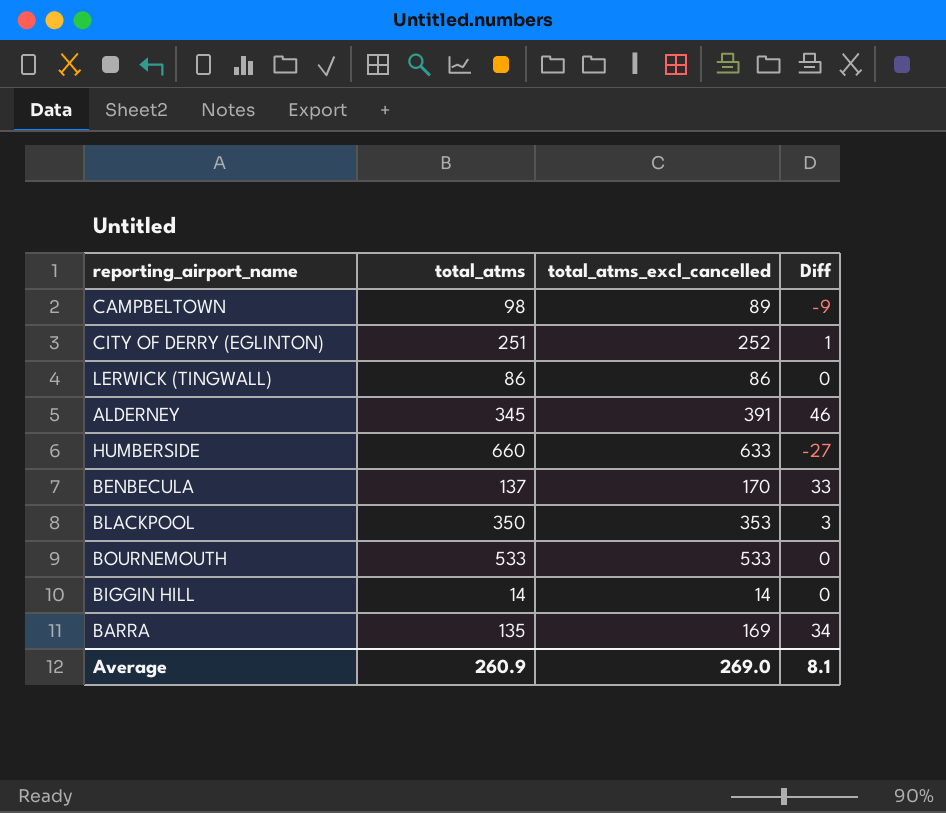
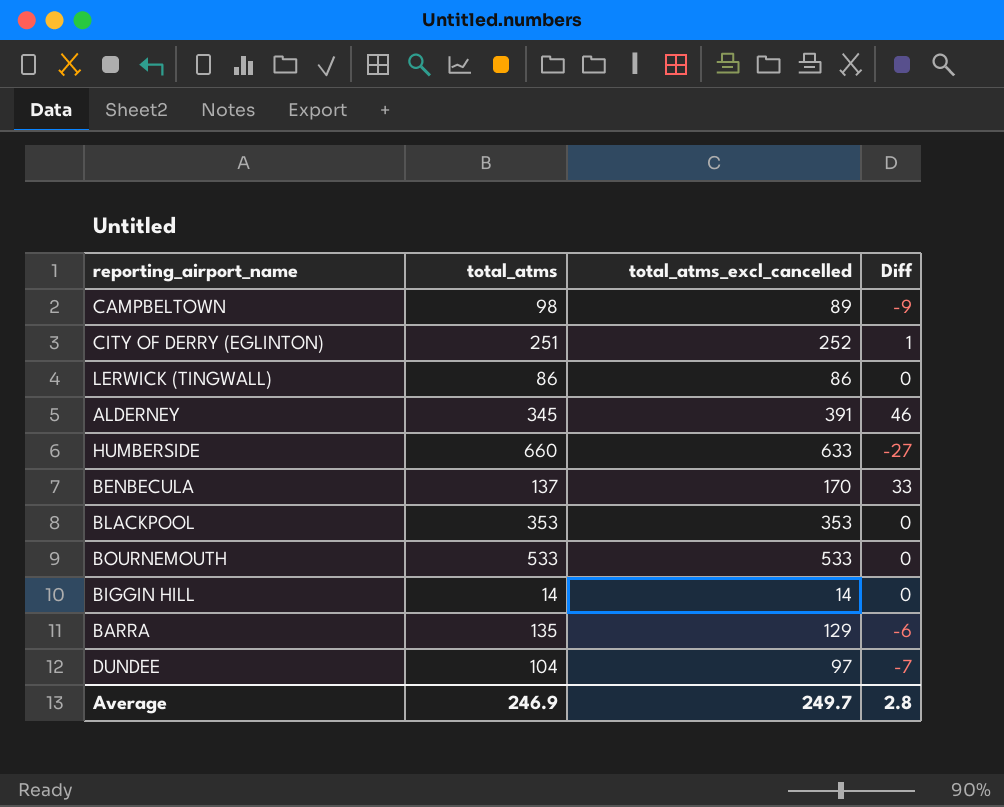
BLACKPOOL | total_atms: 350 -> 353
BLACKPOOL | Diff: 3 -> 0
BARRA | total_atms_excl_cancelled: 169 -> 129
BARRA | Diff: 34 -> -6
row DUNDEE: none -> 104 | 97 | -7
Average | total_atms: 260.9 -> 246.9
Average | total_atms_excl_cancelled: 269.0 -> 249.7
Average | Diff: 8.1 -> 2.8

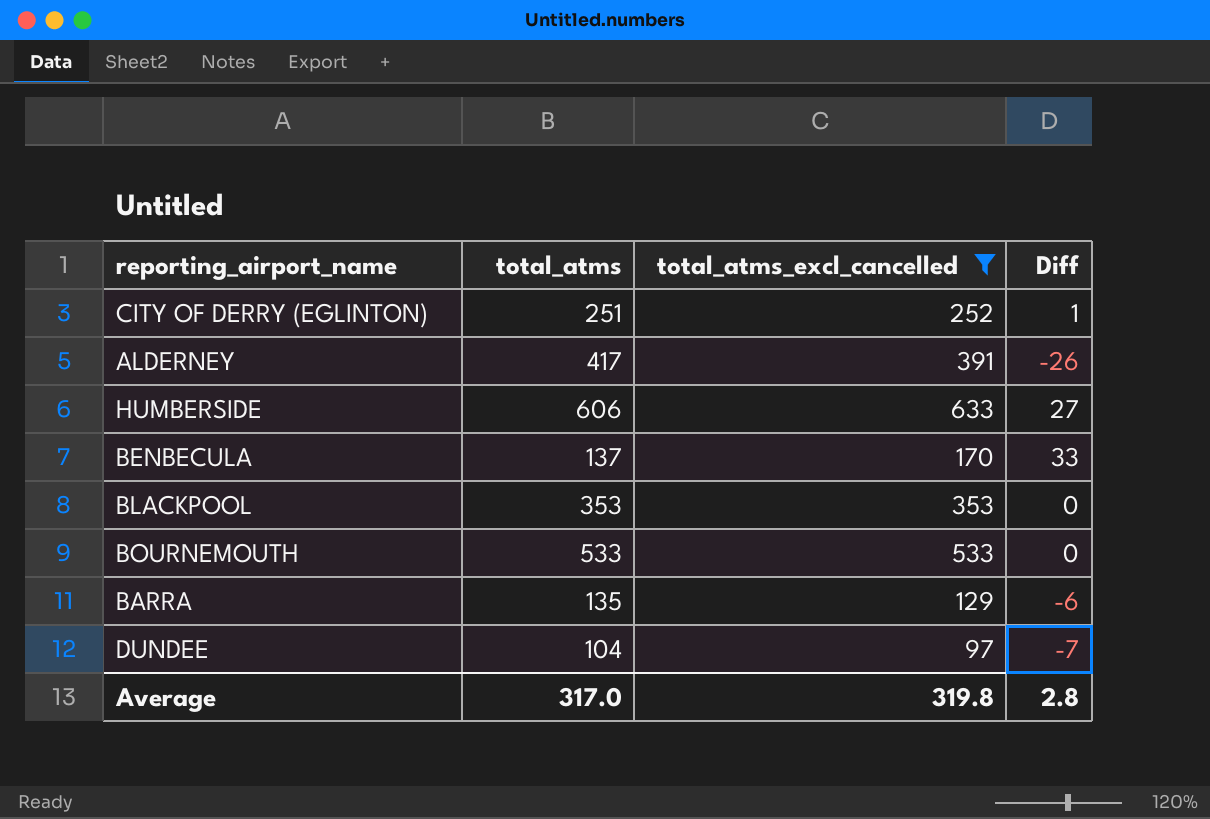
filter: none -> total_atms_excl_cancelled >= 97
ALDERNEY | total_atms: 345 -> 417
ALDERNEY | Diff: 46 -> -26
HUMBERSIDE | total_atms: 660 -> 606
HUMBERSIDE | Diff: -27 -> 27
Average | total_atms: 246.9 -> 317.0
Average | total_atms_excl_cancelled: 249.7 -> 319.8

